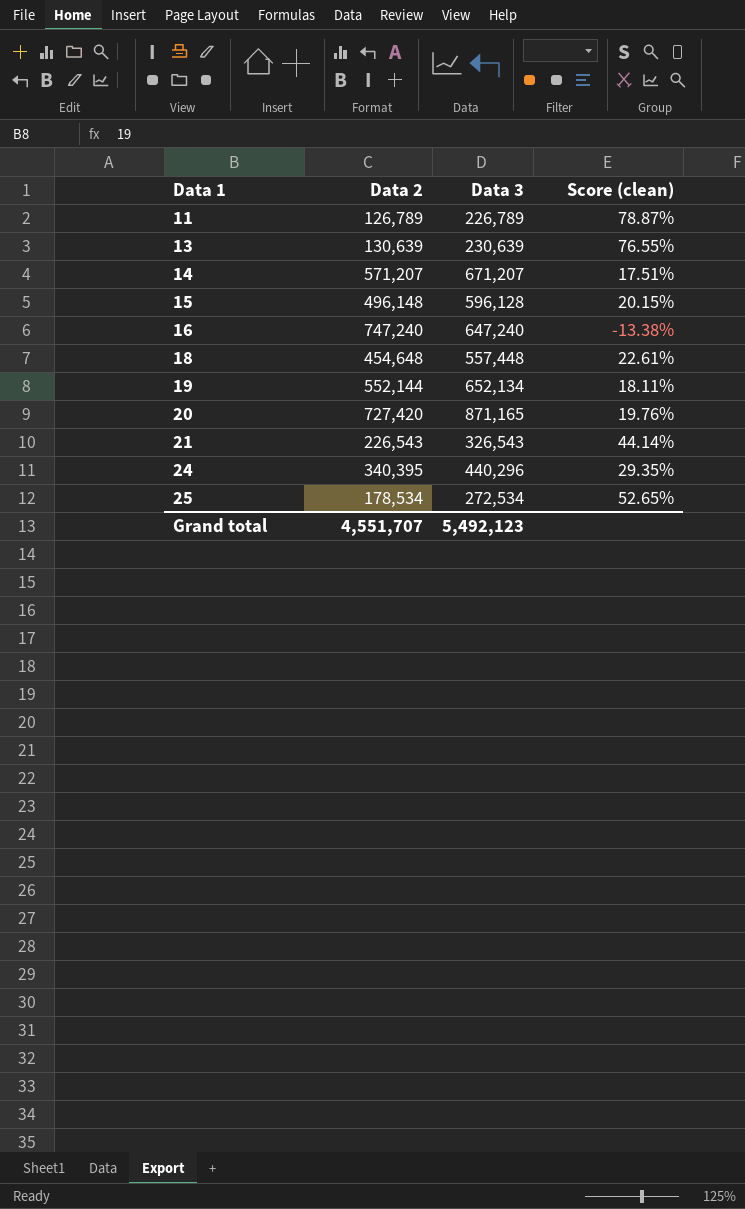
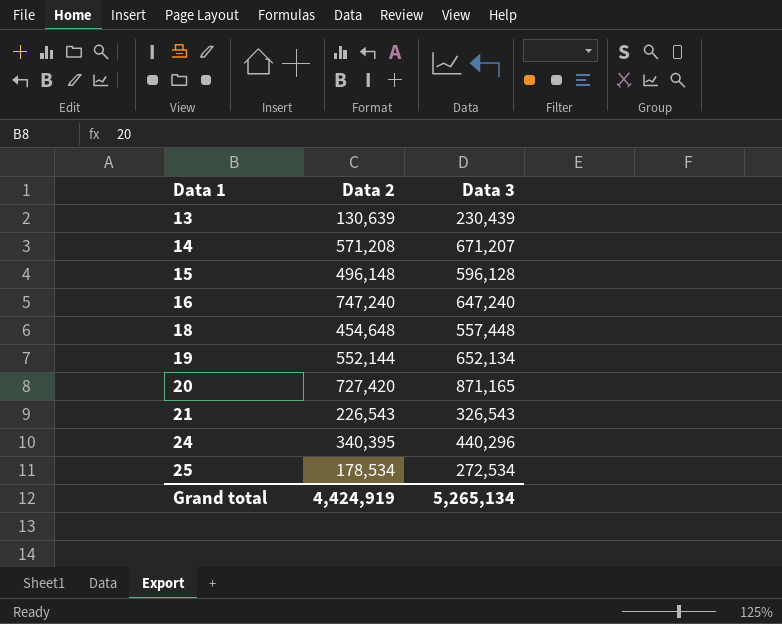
column Score (clean) | formula: ([Data 3] - [Data 2]) / [Data 2] -> none
row 11: 126,789 | 226,789 | 78.87% -> none
13 | Data 3: 230,639 -> 230,439
14 | Data 2: 571,207 -> 571,208
Grand total | Data 2: 4,551,707 -> 4,424,919
Grand total | Data 3: 5,492,123 -> 5,265,134

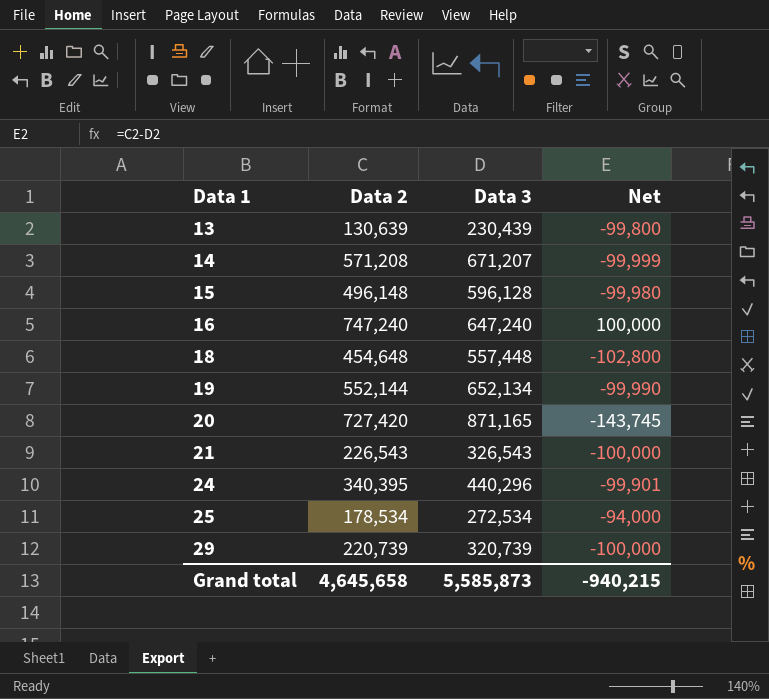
column Net | formula: none -> [Data 2] - [Data 3]
row 29: none -> 220,739 | 320,739 | -100,000
Grand total | Data 2: 4,424,919 -> 4,645,658
Grand total | Data 3: 5,265,134 -> 5,585,873

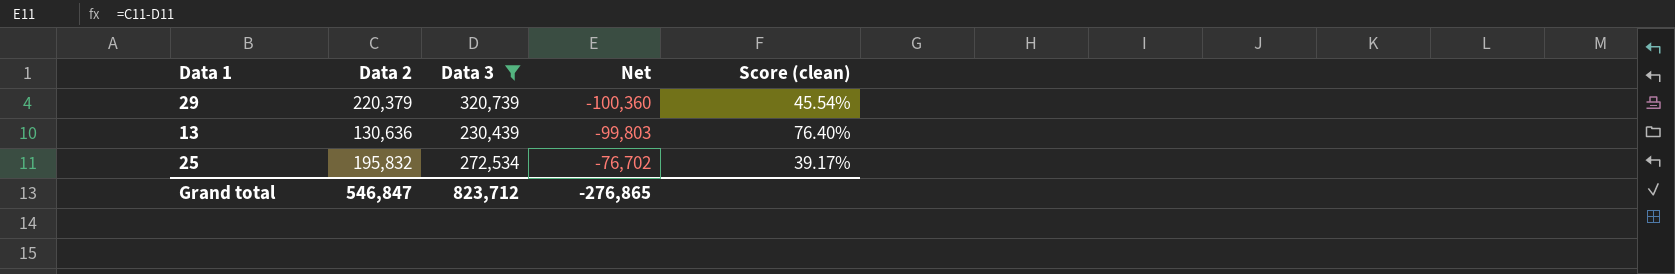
filter: none -> Data 3 <= 320,739
row order: Data 1 ascending -> Net ascending
column Score (clean) | formula: none -> ([Data 3] - [Data 2]) / [Data 2]
29 | Data 2: 220,739 -> 220,379
29 | Net: -100,000 -> -100,360
13 | Data 2: 130,639 -> 130,636
13 | Net: -99,800 -> -99,803
25 | Data 2: 178,534 -> 195,832
25 | Net: -94,000 -> -76,702
Grand total | Data 2: 4,645,658 -> 546,847
Grand total | Data 3: 5,585,873 -> 823,712
Grand total | Net: -940,215 -> -276,865

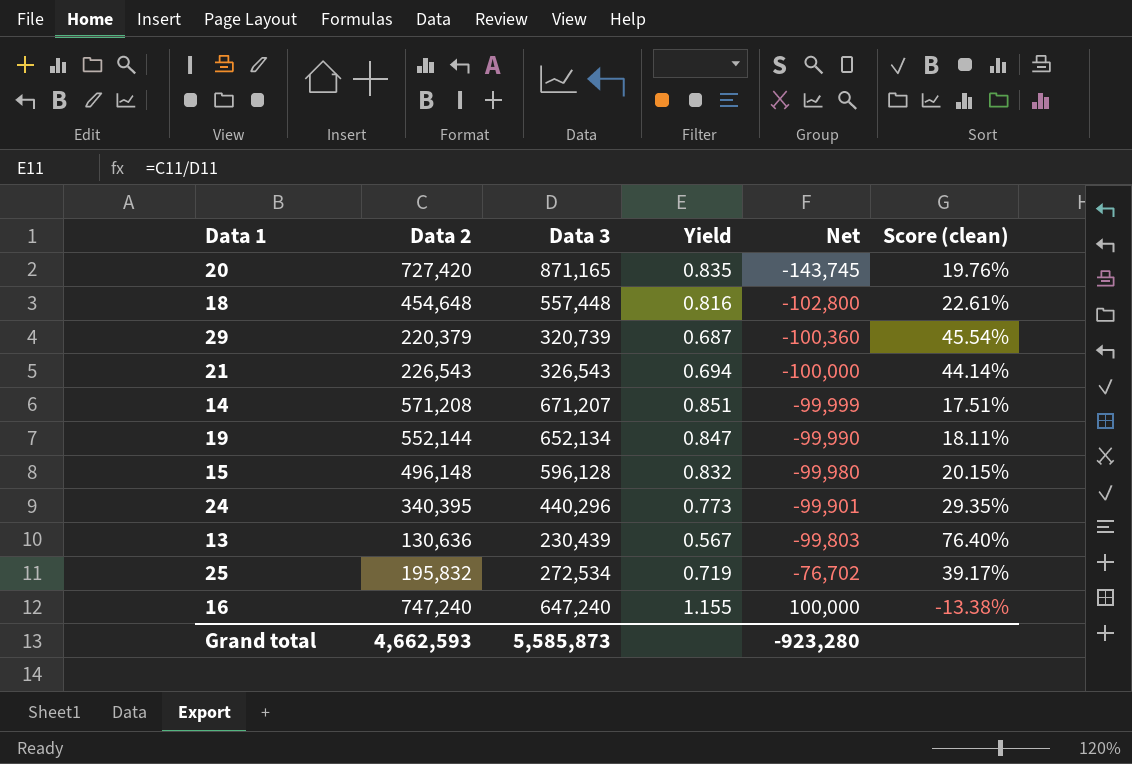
filter: Data 3 <= 320,739 -> none
column Yield | formula: none -> [Data 2] / [Data 3]
Grand total | Data 2: 546,847 -> 4,662,593
Grand total | Data 3: 823,712 -> 5,585,873
Grand total | Net: -276,865 -> -923,280

